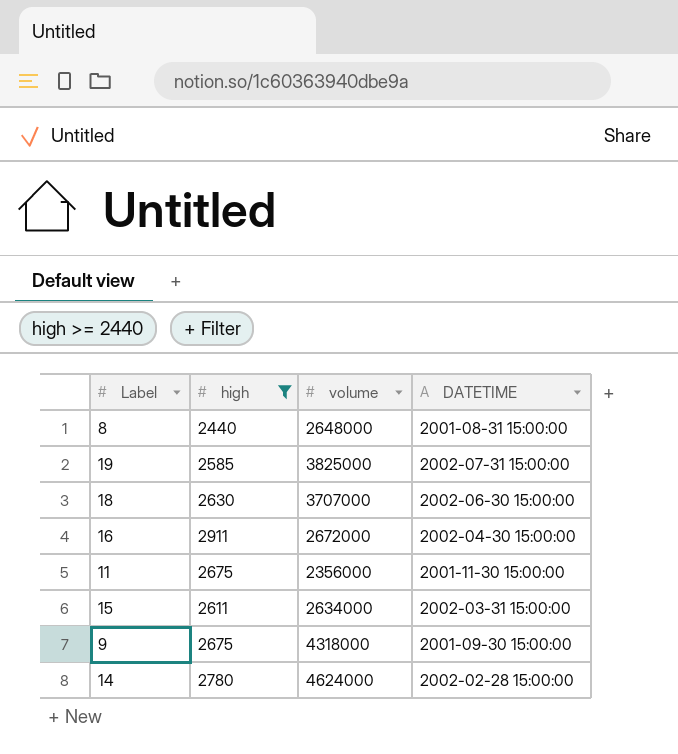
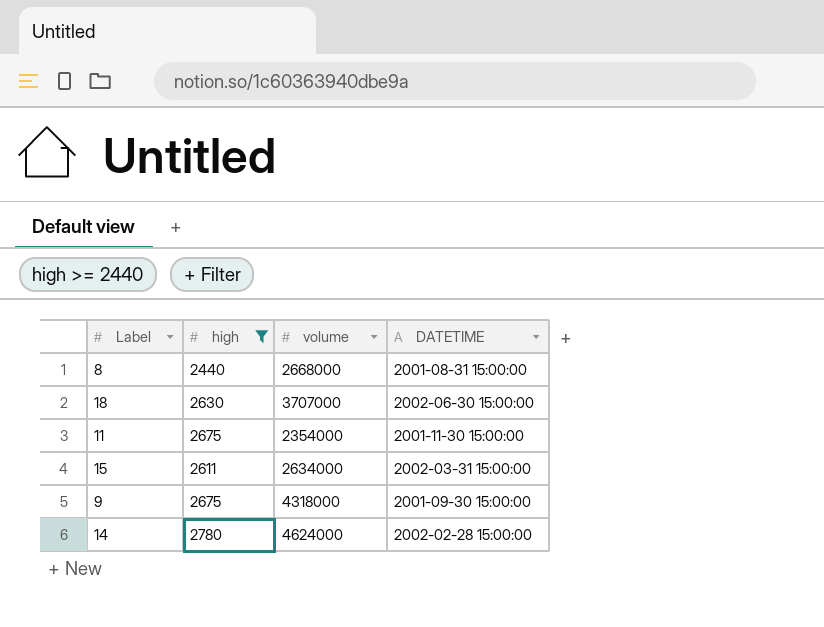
row 19: 2585 | 3825000 | 2002-07-31 15:00:00 -> none
row 16: 2911 | 2672000 | 2002-04-30 15:00:00 -> none
8 | volume: 2648000 -> 2668000
11 | volume: 2356000 -> 2354000

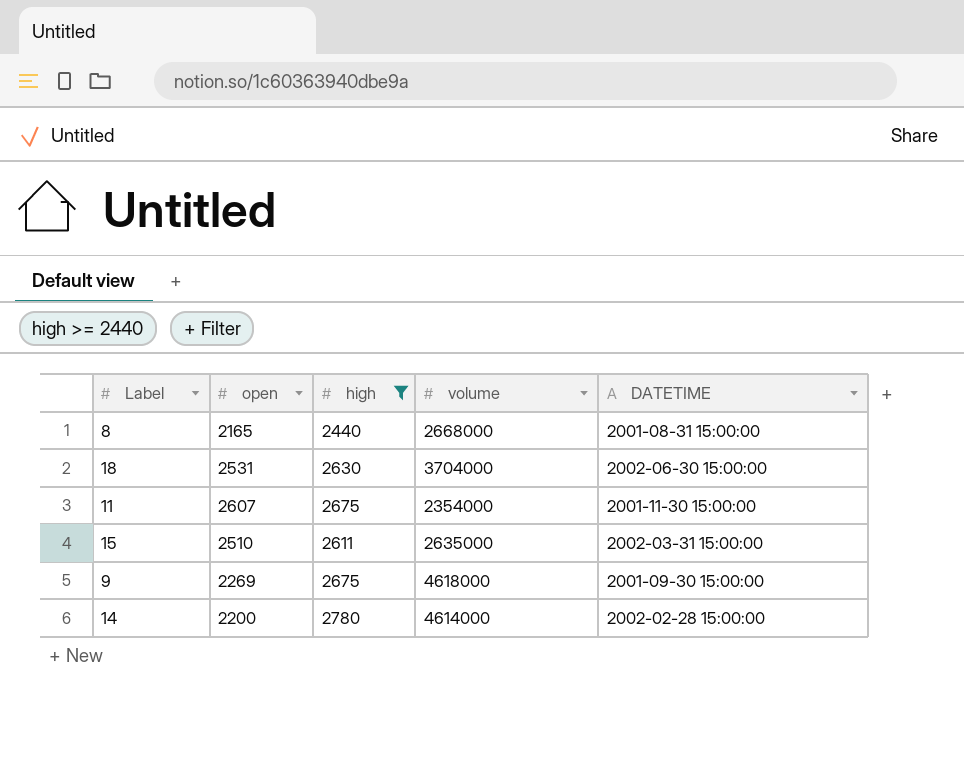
column open | position: none -> 2
18 | volume: 3707000 -> 3704000
15 | volume: 2634000 -> 2635000
9 | volume: 4318000 -> 4618000
14 | volume: 4624000 -> 4614000

